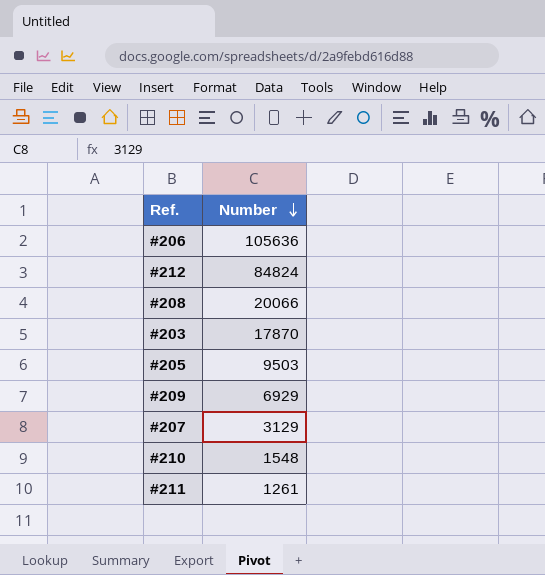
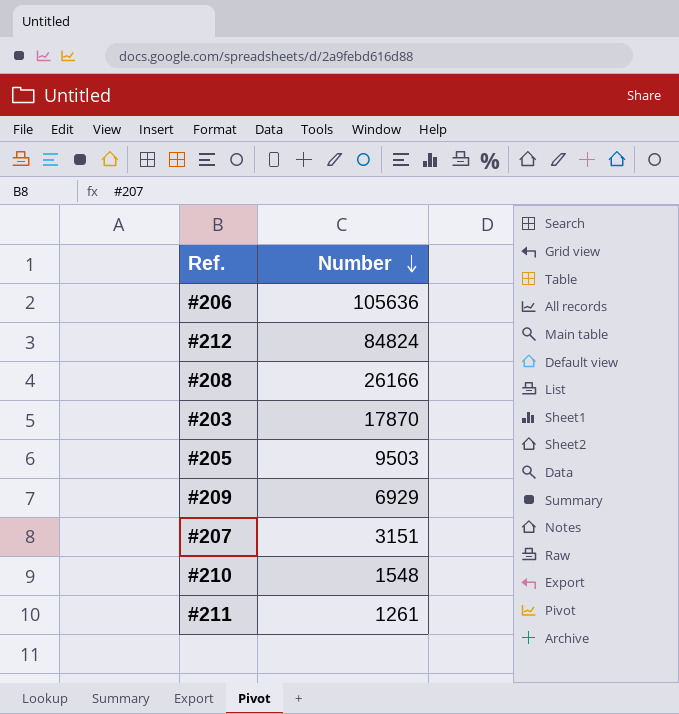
#208 | Number: 20066 -> 26166
#207 | Number: 3129 -> 3151

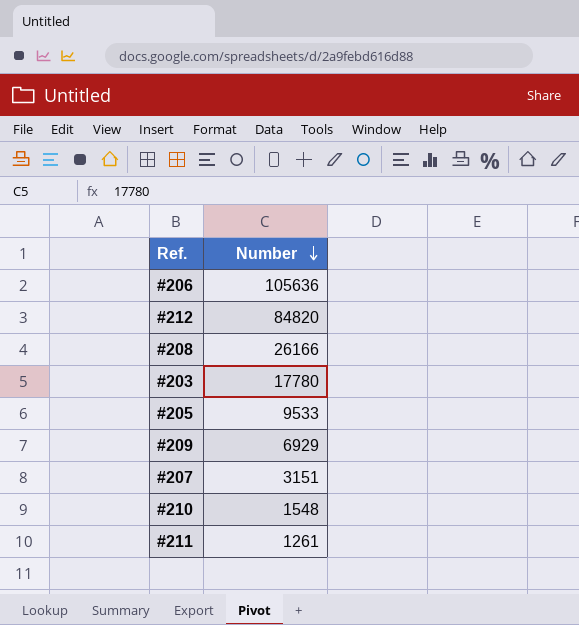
#212 | Number: 84824 -> 84820
#203 | Number: 17870 -> 17780
#205 | Number: 9503 -> 9533

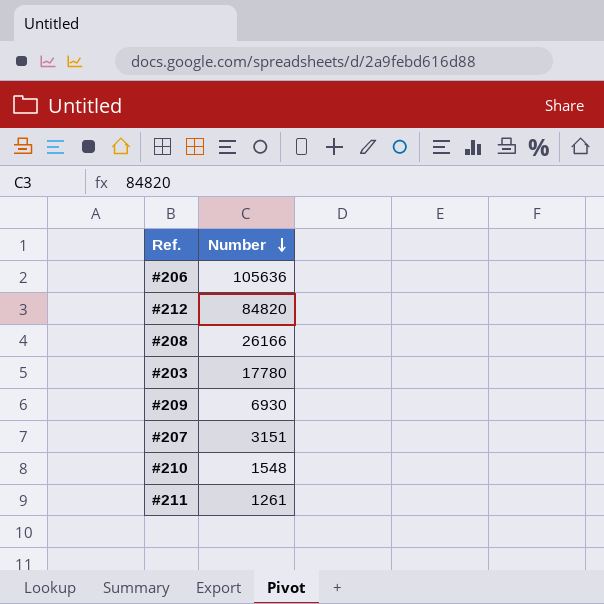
row #205: 9533 -> none
#209 | Number: 6929 -> 6930

